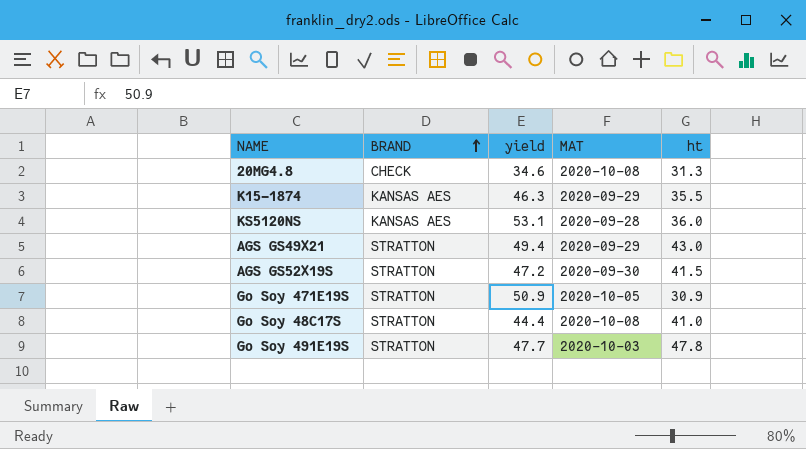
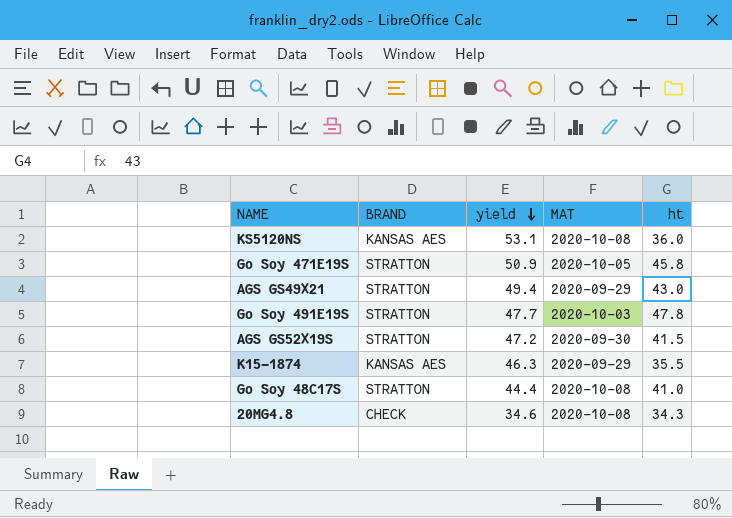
row order: BRAND ascending -> yield descending
KS5120NS | MAT: 2020-09-28 -> 2020-10-08
Go Soy 471E19S | ht: 30.9 -> 45.8
20MG4.8 | ht: 31.3 -> 34.3

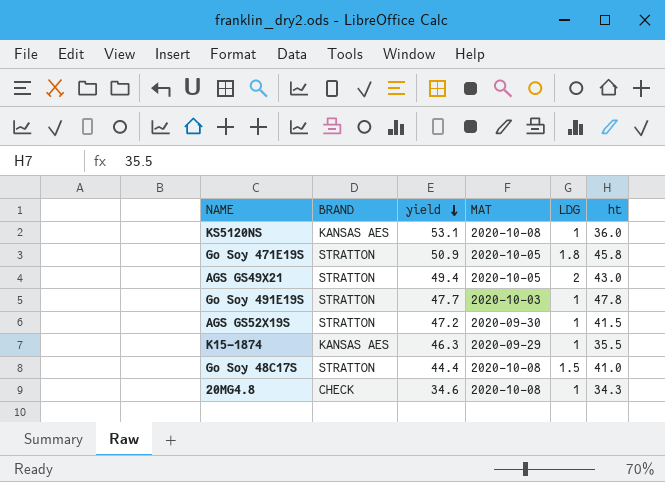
column LDG | position: none -> 5
AGS GS49X21 | MAT: 2020-09-29 -> 2020-10-05

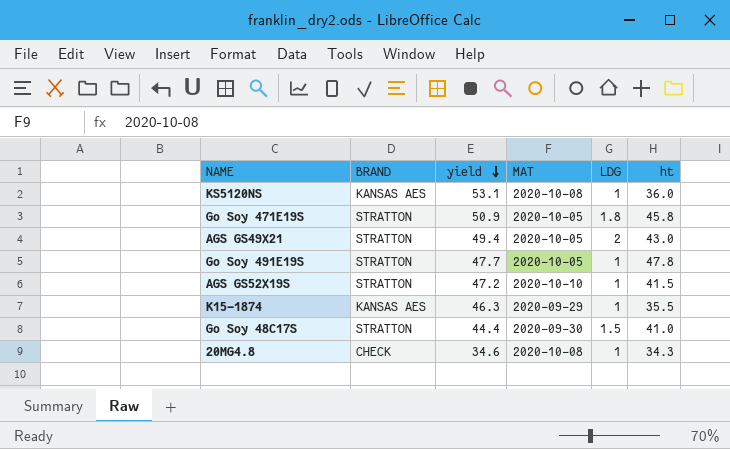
Go Soy 491E19S | MAT: 2020-10-03 -> 2020-10-05
AGS GS52X19S | MAT: 2020-09-30 -> 2020-10-10
Go Soy 48C17S | MAT: 2020-10-08 -> 2020-09-30

